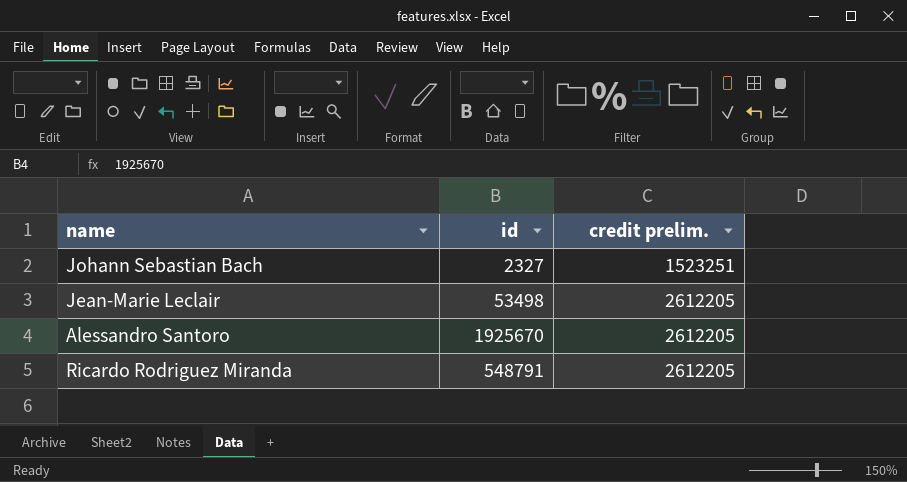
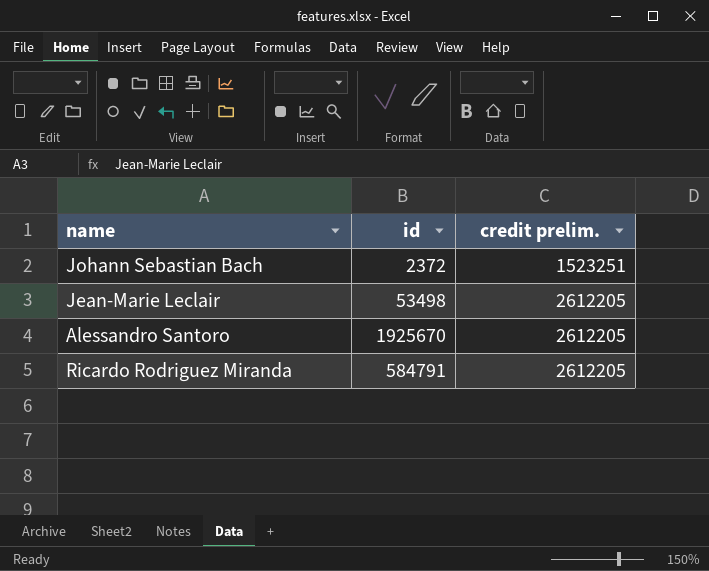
Johann Sebastian Bach | id: 2327 -> 2372
Ricardo Rodriguez Miranda | id: 548791 -> 584791

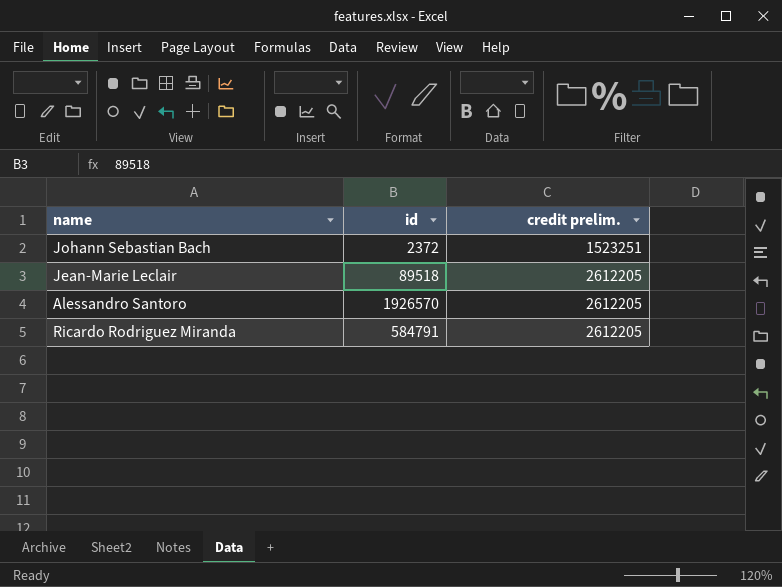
Jean‐Marie Leclair | id: 53498 -> 89518
Alessandro Santoro | id: 1925670 -> 1926570

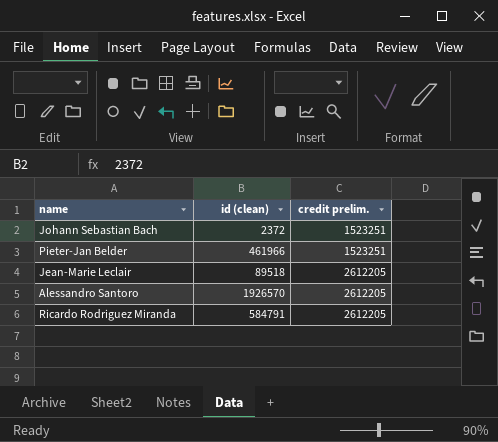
column name: id -> id (clean)
row Pieter-Jan Belder: none -> 461966 | 1523251

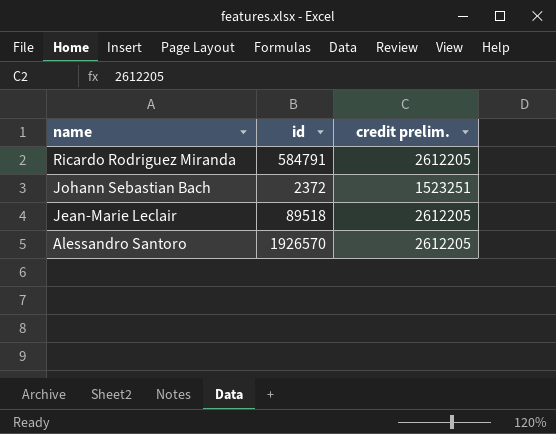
row order: credit prelim. ascending -> name descending
column name: id (clean) -> id
row Pieter-Jan Belder: 461966 | 1523251 -> none

